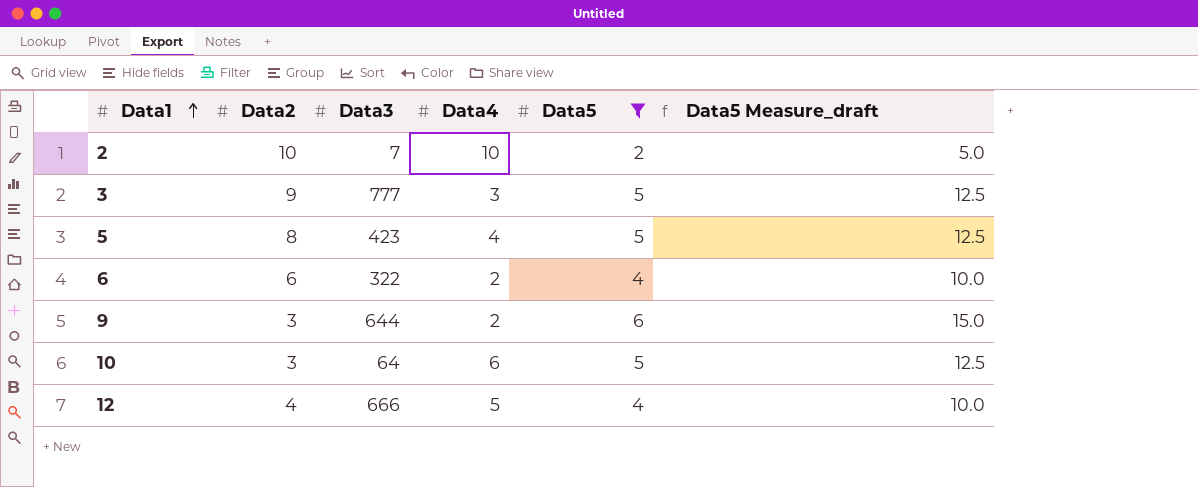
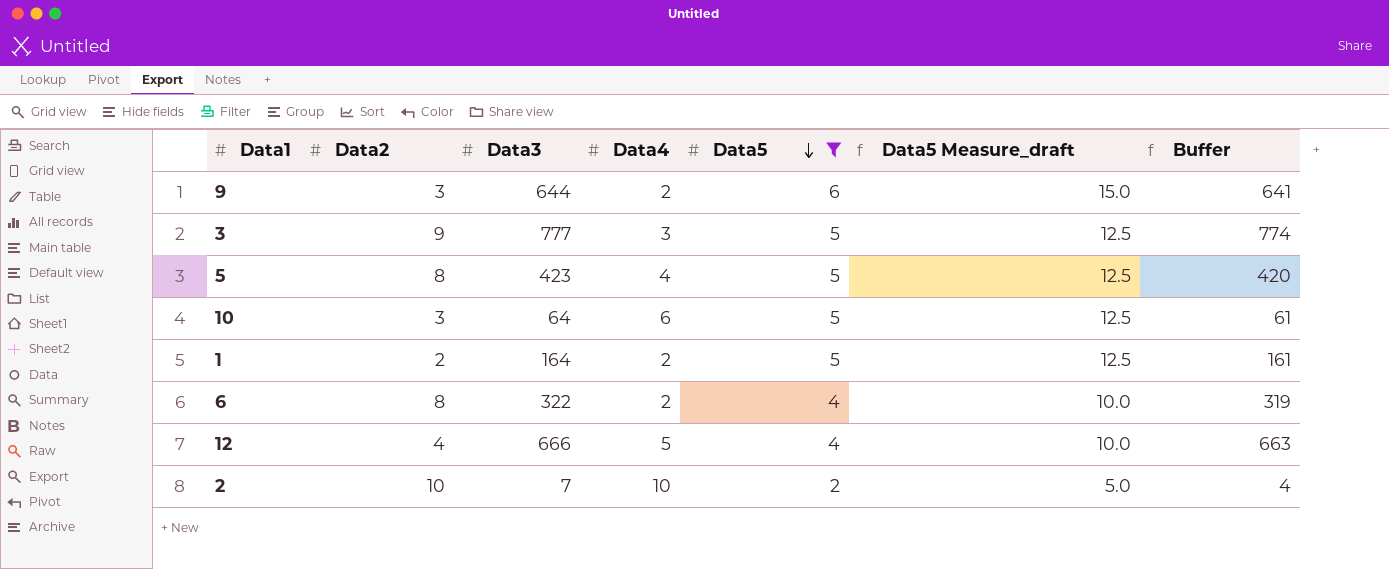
row order: Data1 ascending -> Data5 descending
column Buffer | formula: none -> [Data3] - 3
row 1: none -> 2 | 164 | 2 | 5 | 12.5 | 161
6 | Data2: 6 -> 8

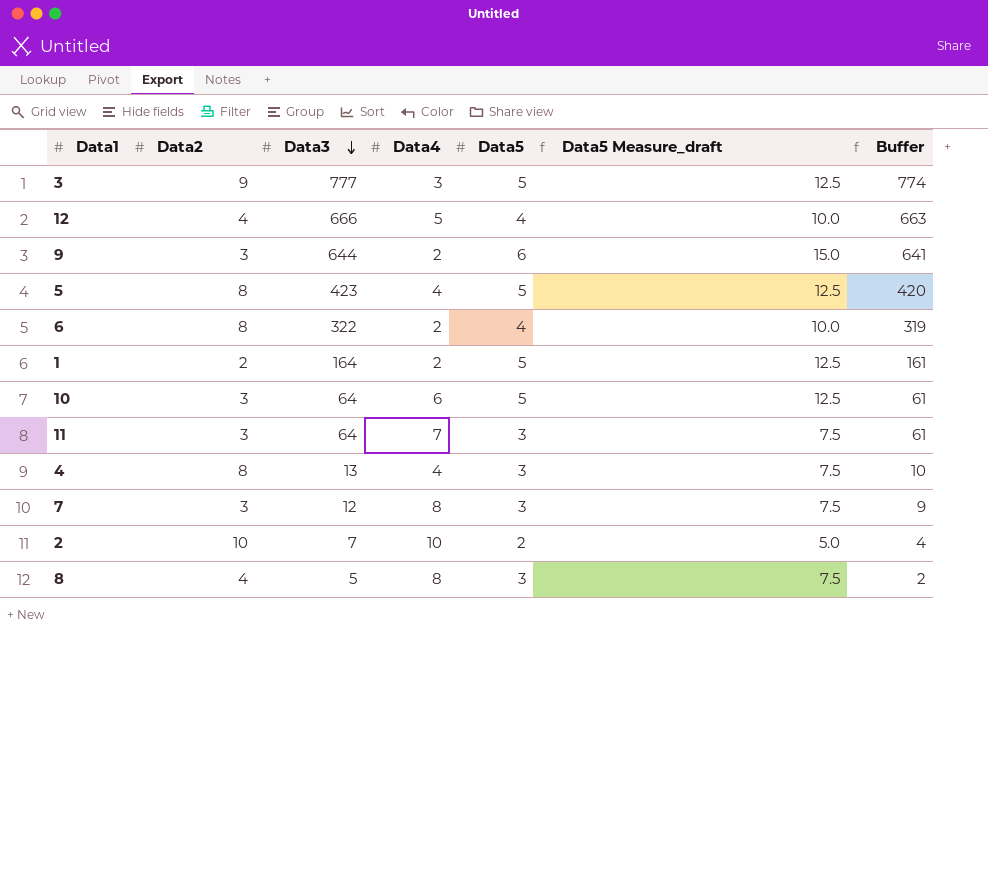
filter: Data5 != 3 -> none
row order: Data5 descending -> Data3 descending

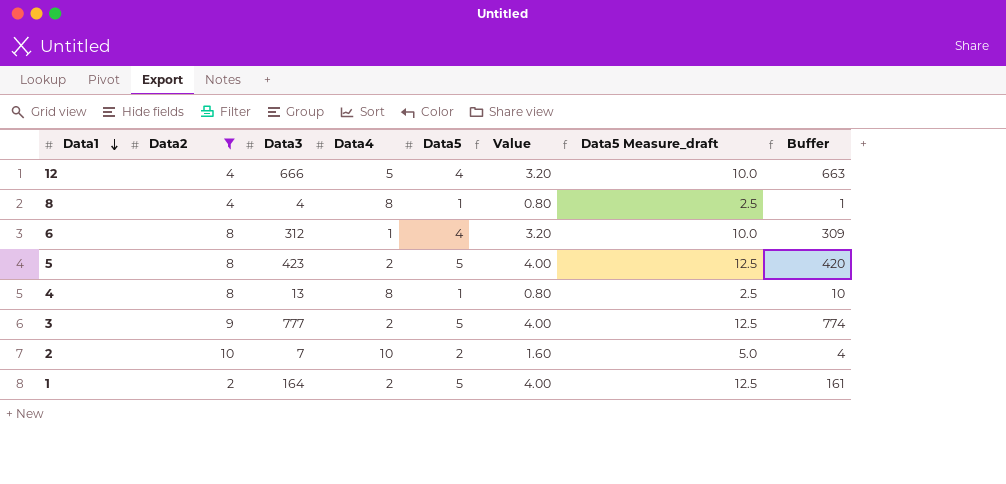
filter: none -> Data2 != 3
row order: Data3 descending -> Data1 descending
column Value | formula: none -> [Data5] * 0.8
8 | Data3: 5 -> 4
8 | Data5: 3 -> 1
8 | Data5 Measure_draft: 7.5 -> 2.5
8 | Buffer: 2 -> 1
6 | Data3: 322 -> 312
6 | Data4: 2 -> 1
6 | Buffer: 319 -> 309
5 | Data4: 4 -> 2
4 | Data4: 4 -> 8
4 | Data5: 3 -> 1
4 | Data5 Measure_draft: 7.5 -> 2.5
3 | Data4: 3 -> 2

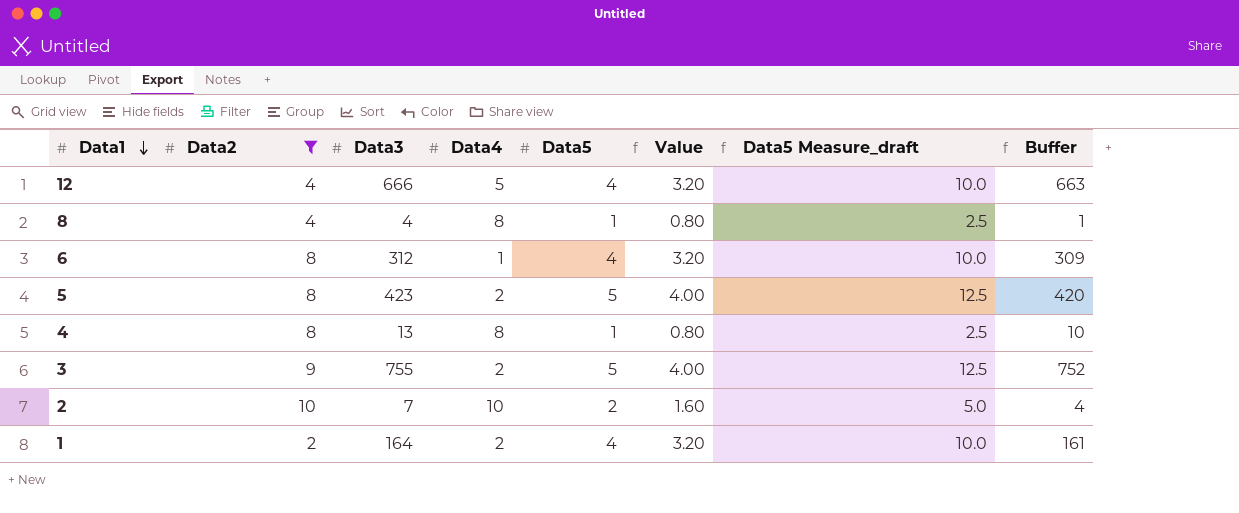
3 | Data3: 777 -> 755
3 | Buffer: 774 -> 752
1 | Data5: 5 -> 4
1 | Value: 4.00 -> 3.20
1 | Data5 Measure_draft: 12.5 -> 10.0

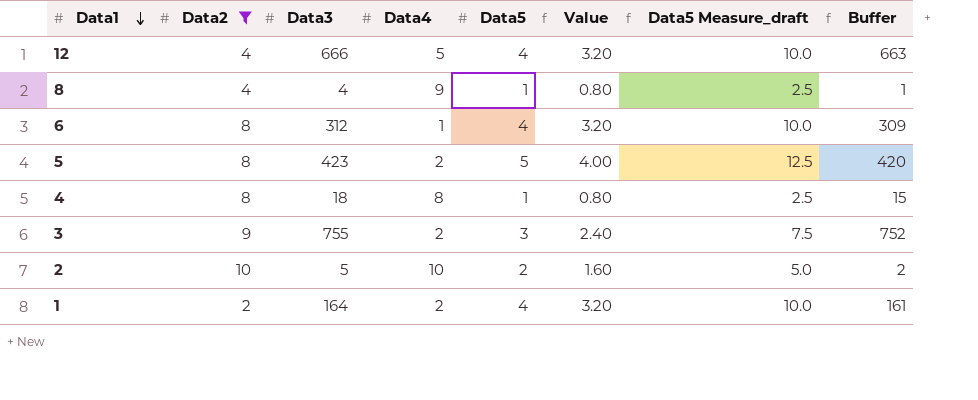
8 | Data4: 8 -> 9
4 | Data3: 13 -> 18
4 | Buffer: 10 -> 15
3 | Data5: 5 -> 3
3 | Value: 4.00 -> 2.40
3 | Data5 Measure_draft: 12.5 -> 7.5
2 | Data3: 7 -> 5
2 | Buffer: 4 -> 2

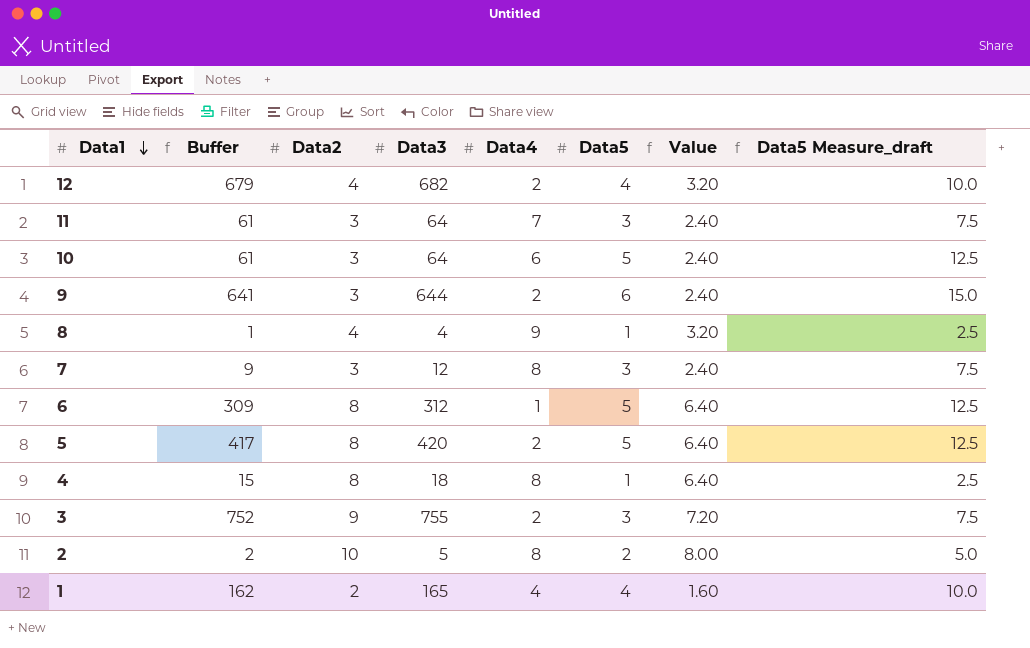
filter: Data2 != 3 -> none
column Buffer | position: 8 -> 2
column Value | formula: [Data5] * 0.8 -> [Data2] * 0.8
12 | Buffer: 663 -> 679
12 | Data3: 666 -> 682
12 | Data4: 5 -> 2
6 | Data5: 4 -> 5
6 | Data5 Measure_draft: 10.0 -> 12.5
5 | Buffer: 420 -> 417
5 | Data3: 423 -> 420
2 | Data4: 10 -> 8
1 | Buffer: 161 -> 162
1 | Data3: 164 -> 165
1 | Data4: 2 -> 4

